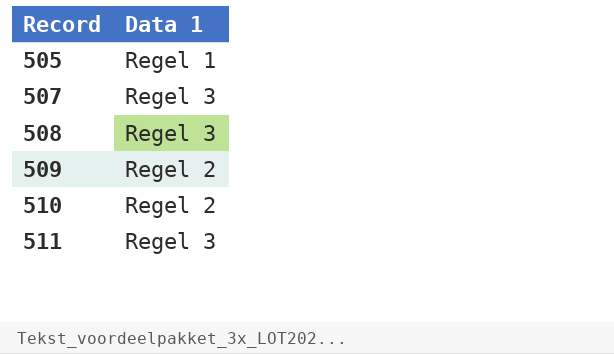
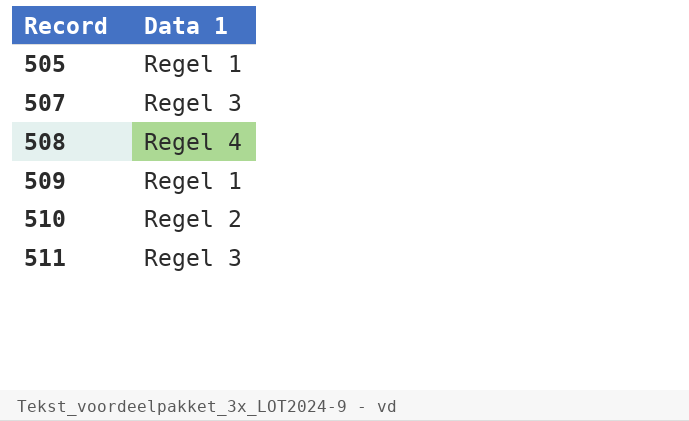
508 | Data 1: Regel 3 -> Regel 4
509 | Data 1: Regel 2 -> Regel 1

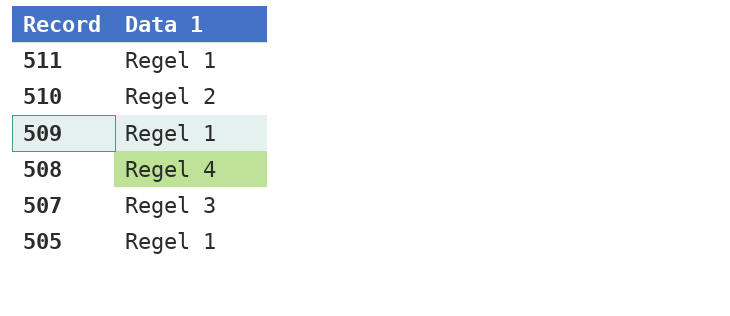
row order: Record ascending -> Record descending
511 | Data 1: Regel 3 -> Regel 1

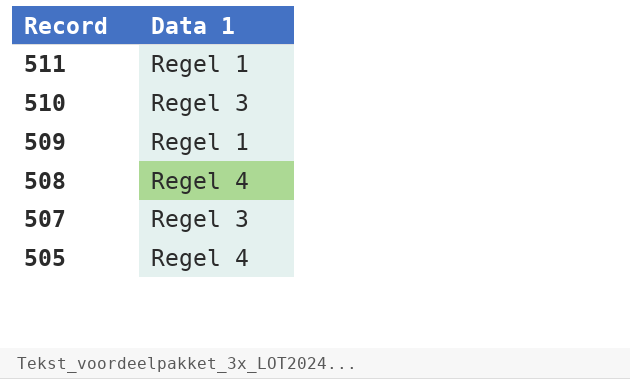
510 | Data 1: Regel 2 -> Regel 3
505 | Data 1: Regel 1 -> Regel 4

